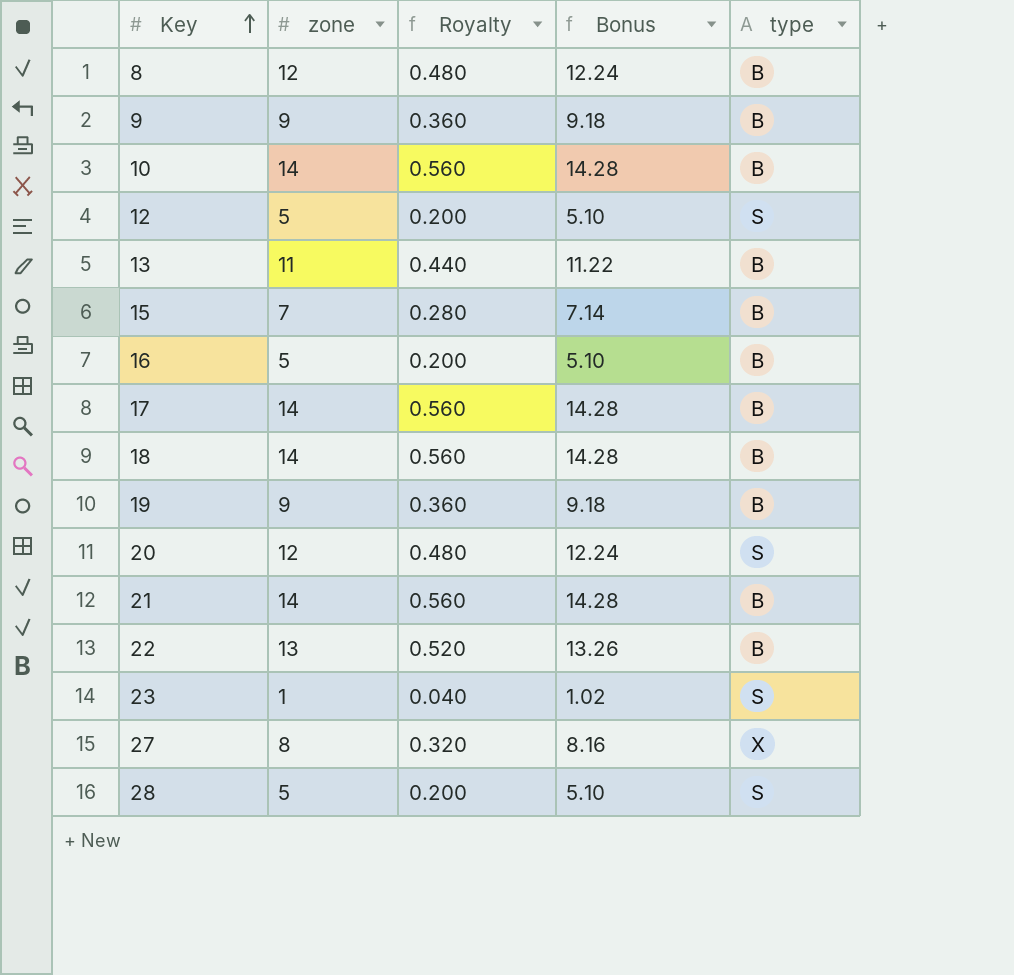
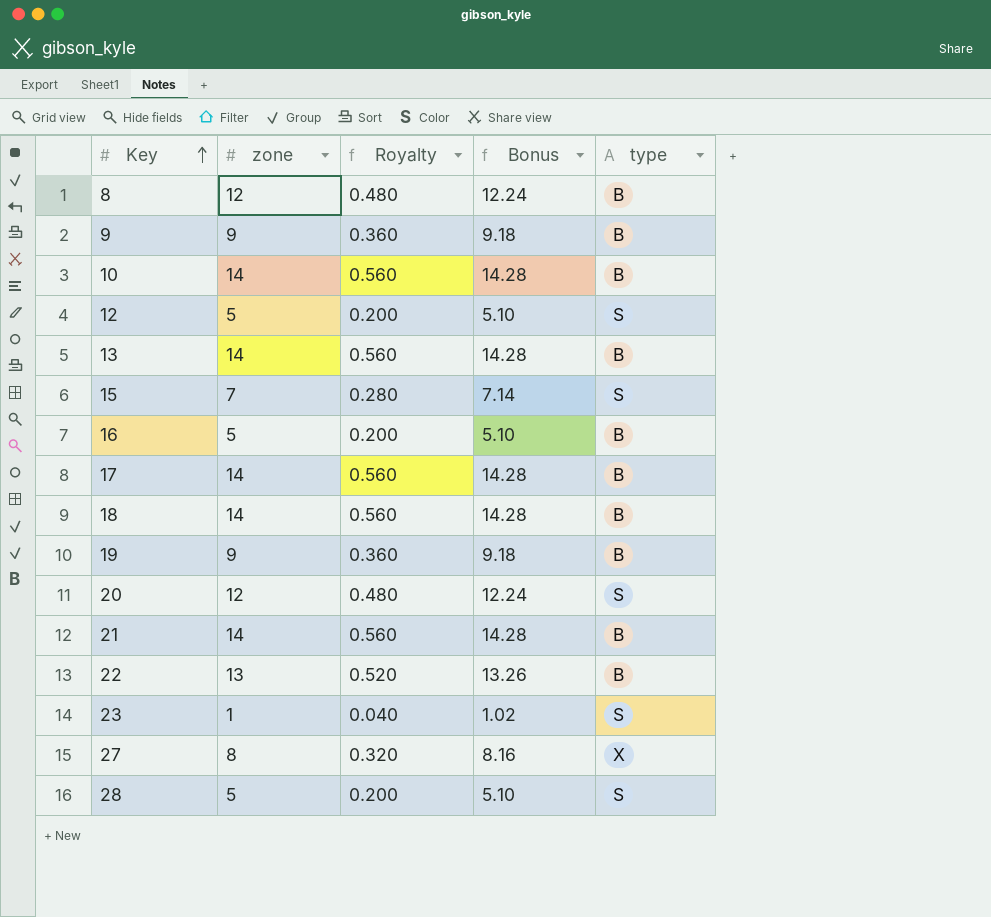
13 | zone: 11 -> 14
13 | Royalty: 0.440 -> 0.560
13 | Bonus: 11.22 -> 14.28
15 | type: B -> S

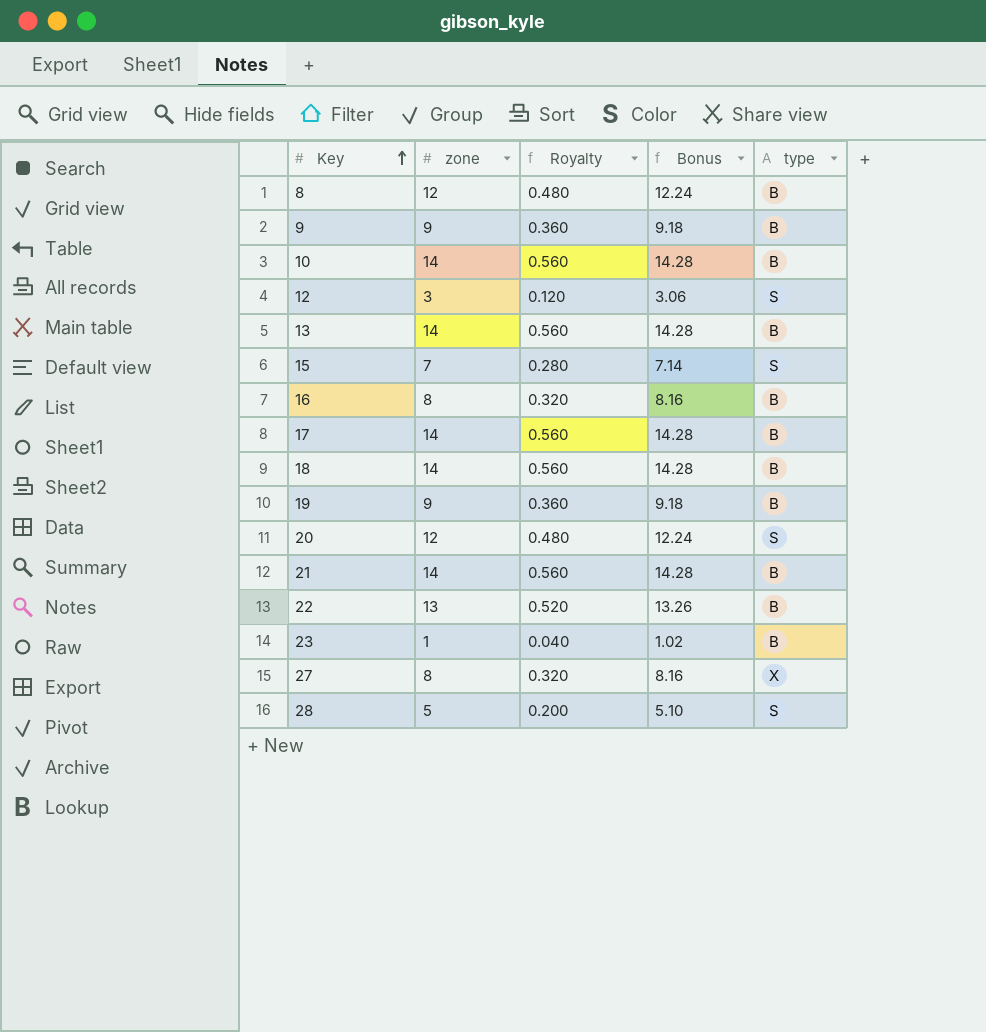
12 | zone: 5 -> 3
12 | Royalty: 0.200 -> 0.120
12 | Bonus: 5.10 -> 3.06
16 | zone: 5 -> 8
16 | Royalty: 0.200 -> 0.320
16 | Bonus: 5.10 -> 8.16
23 | type: S -> B

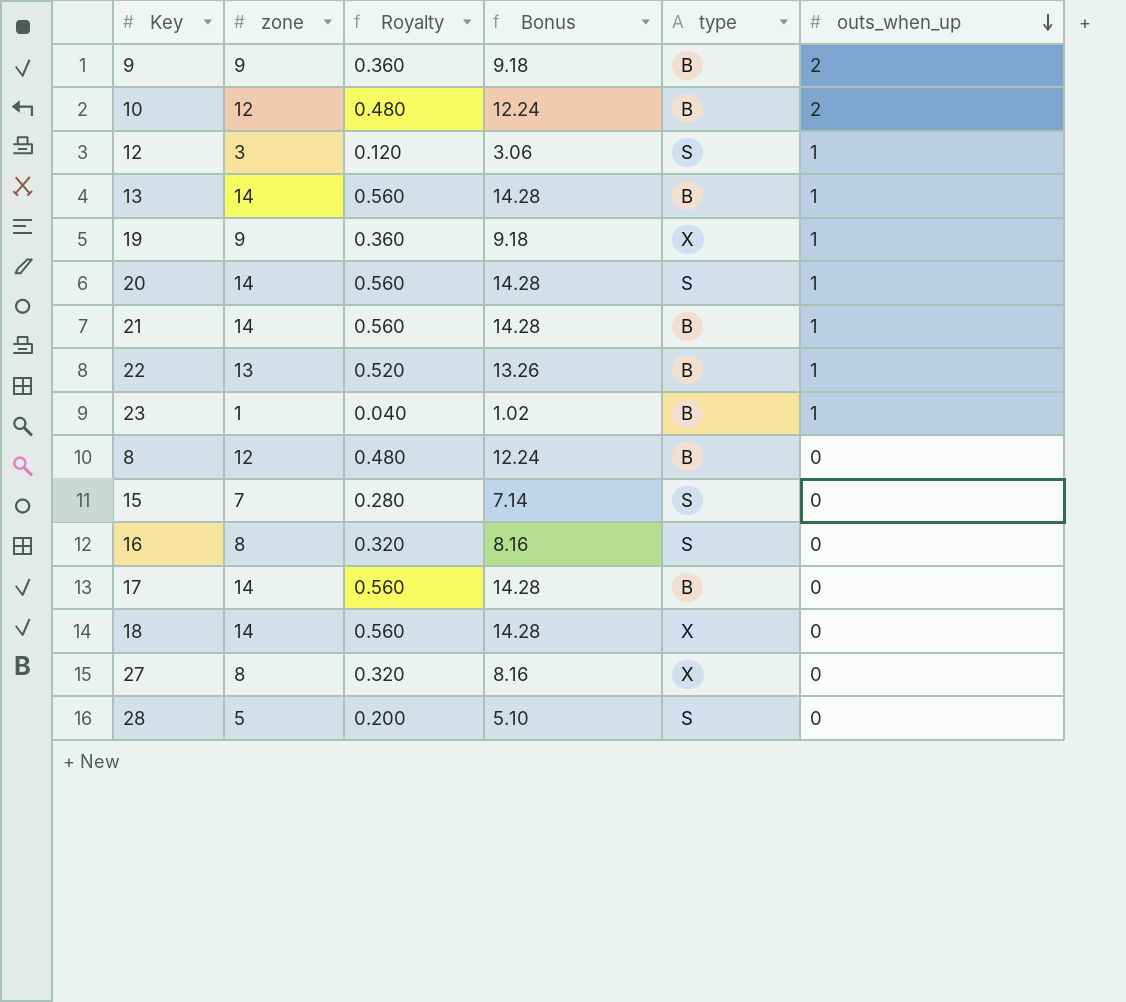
row order: Key ascending -> outs_when_up descending
column outs_when_up | position: none -> 6
10 | zone: 14 -> 12
10 | Royalty: 0.560 -> 0.480
10 | Bonus: 14.28 -> 12.24
19 | type: B -> X
20 | zone: 12 -> 14
20 | Royalty: 0.480 -> 0.560
20 | Bonus: 12.24 -> 14.28
16 | type: B -> S
18 | type: B -> X

